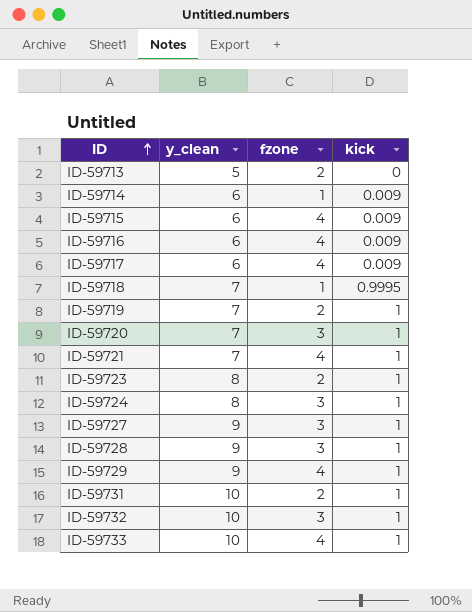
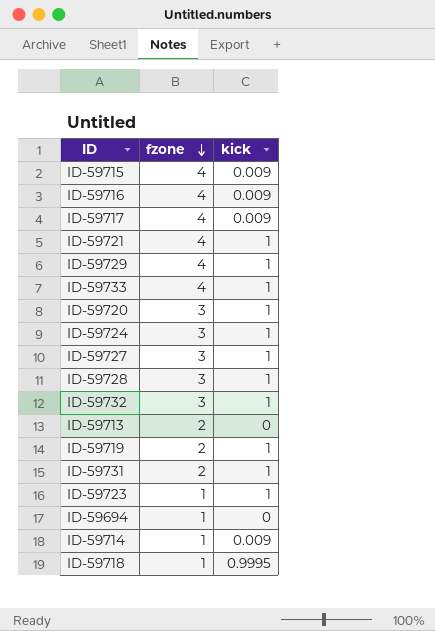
row order: ID ascending -> fzone descending
column y_clean | position: 2 -> none
ID-59723 | fzone: 2 -> 1
row ID-59694: none -> 1 | 0

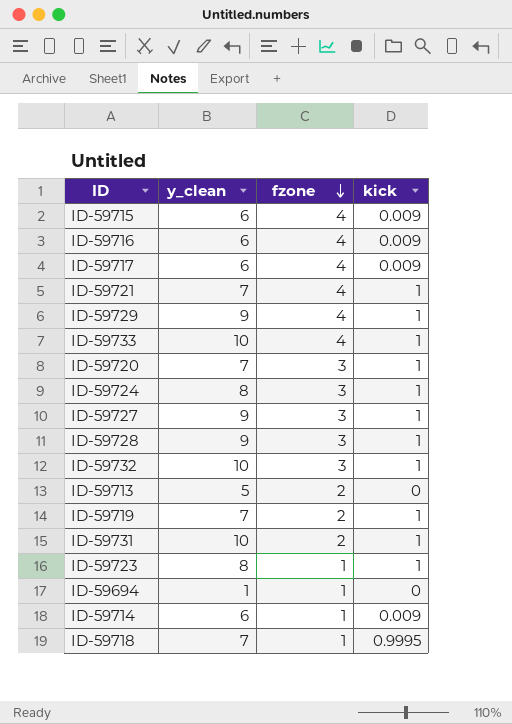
column y_clean | position: none -> 2

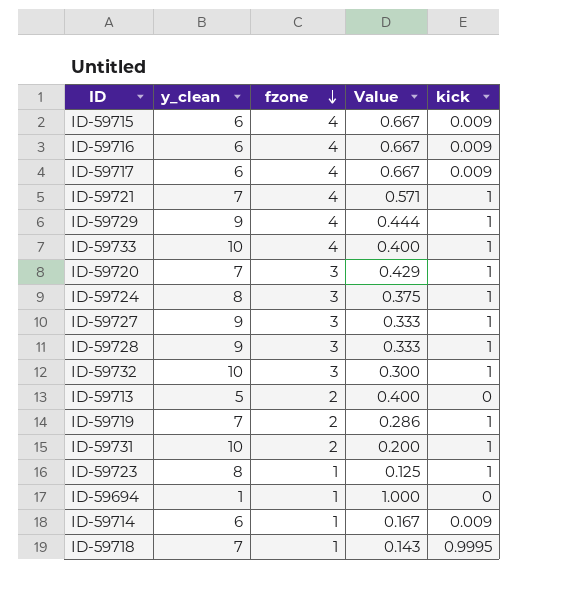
column Value | formula: none -> [fzone] / [y_clean]

